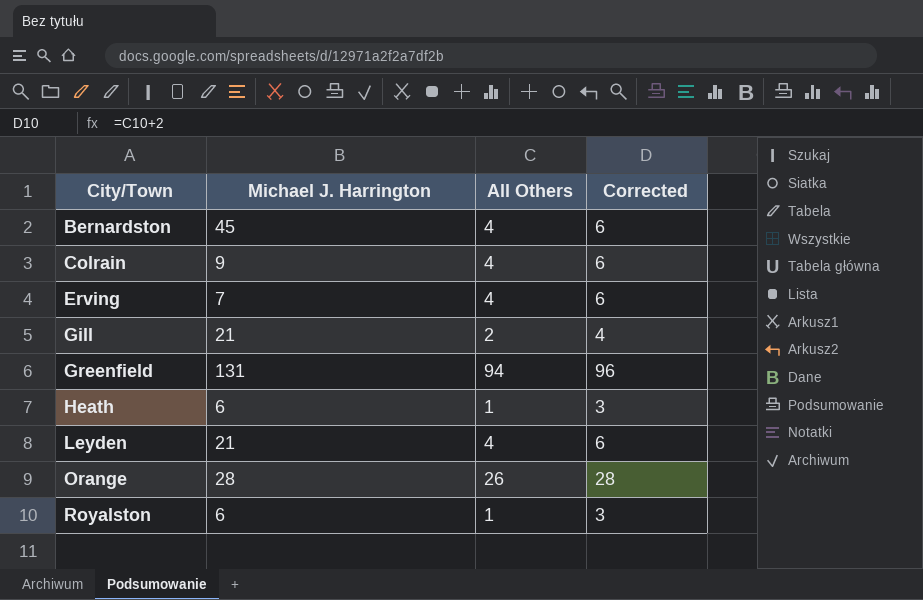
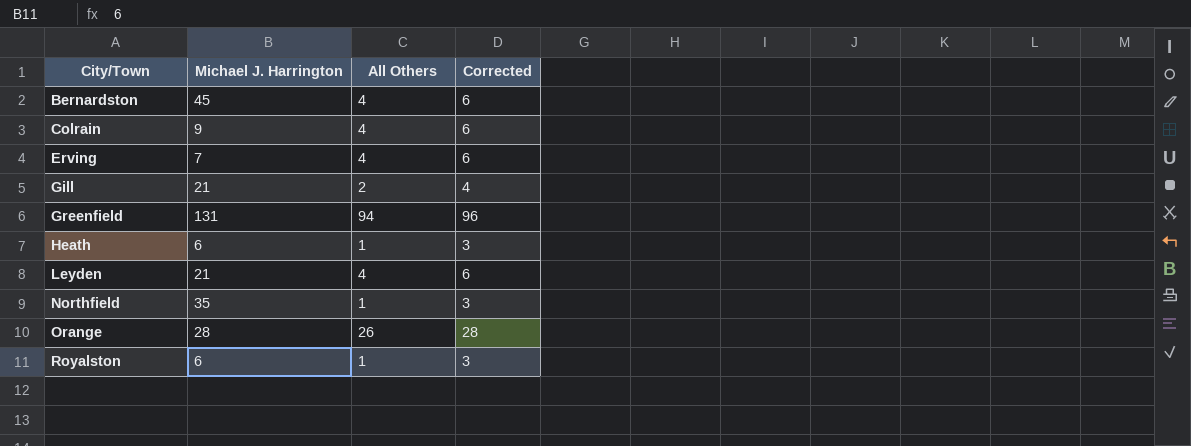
row Northfield: none -> 35 | 1 | 3

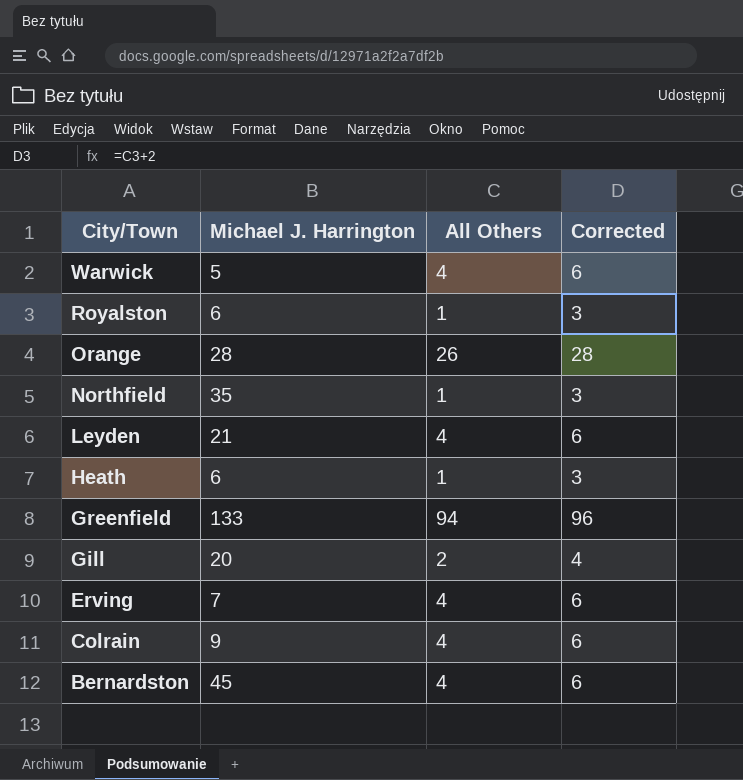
row order: City/Town ascending -> City/Town descending
row Warwick: none -> 5 | 4 | 6
Greenfield | Michael J. Harrington: 131 -> 133
Gill | Michael J. Harrington: 21 -> 20

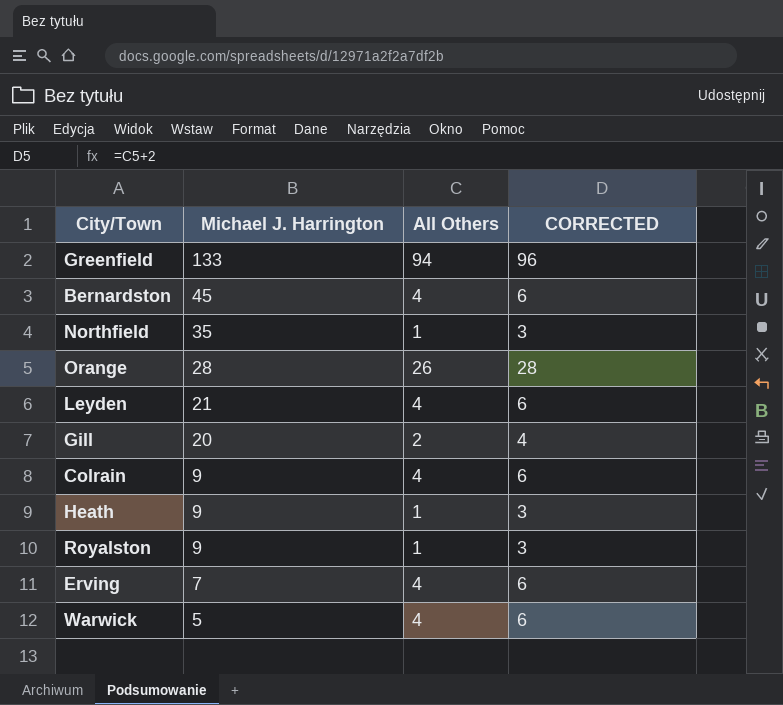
row order: City/Town descending -> Michael J. Harrington descending
column name: Corrected -> CORRECTED
Heath | Michael J. Harrington: 6 -> 9
Royalston | Michael J. Harrington: 6 -> 9

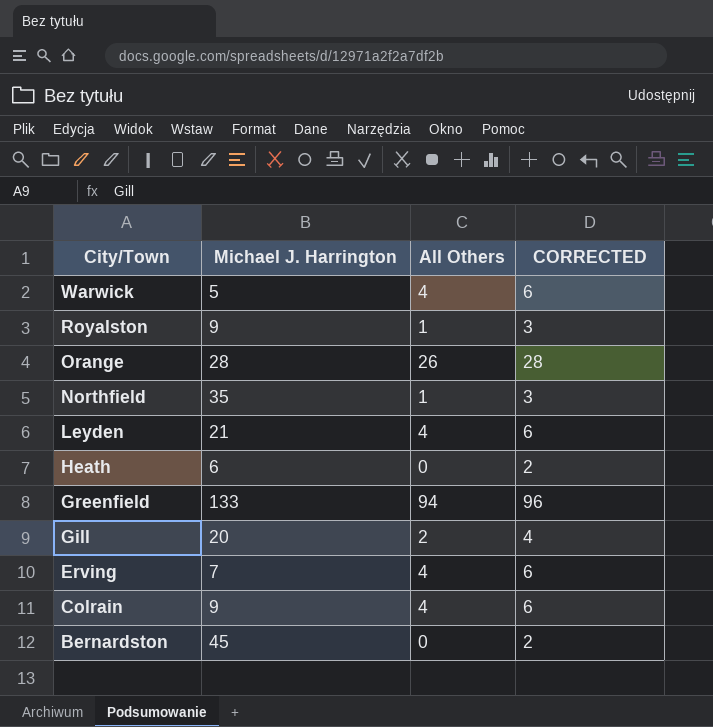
row order: Michael J. Harrington descending -> City/Town descending
Heath | Michael J. Harrington: 9 -> 6
Heath | All Others: 1 -> 0
Heath | CORRECTED: 3 -> 2
Bernardston | All Others: 4 -> 0
Bernardston | CORRECTED: 6 -> 2

